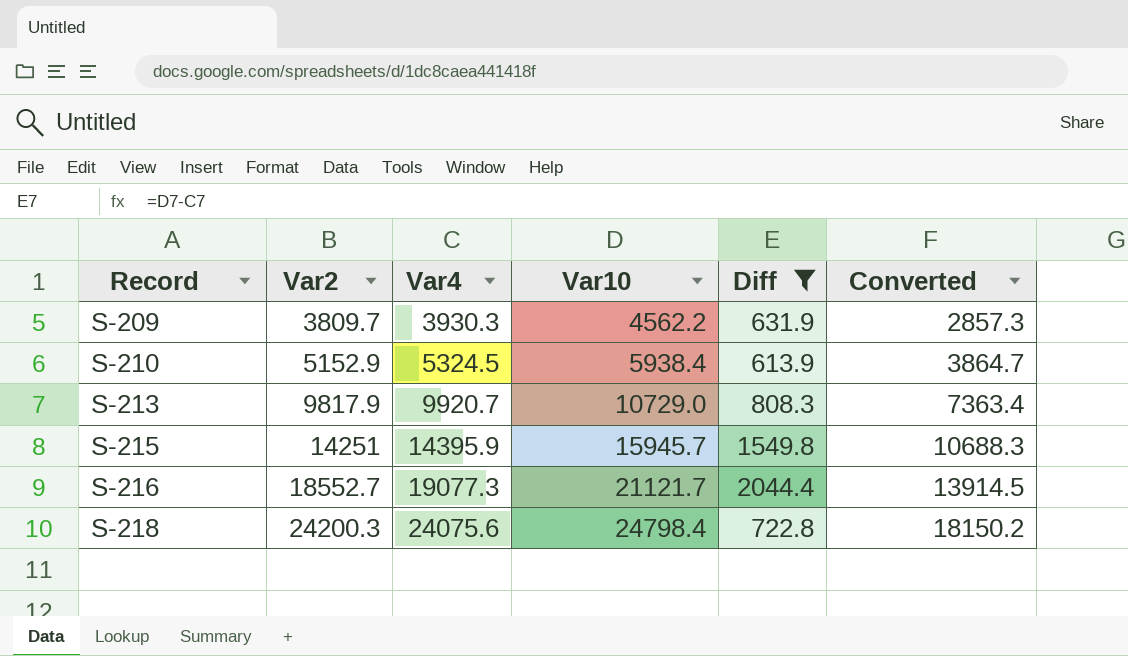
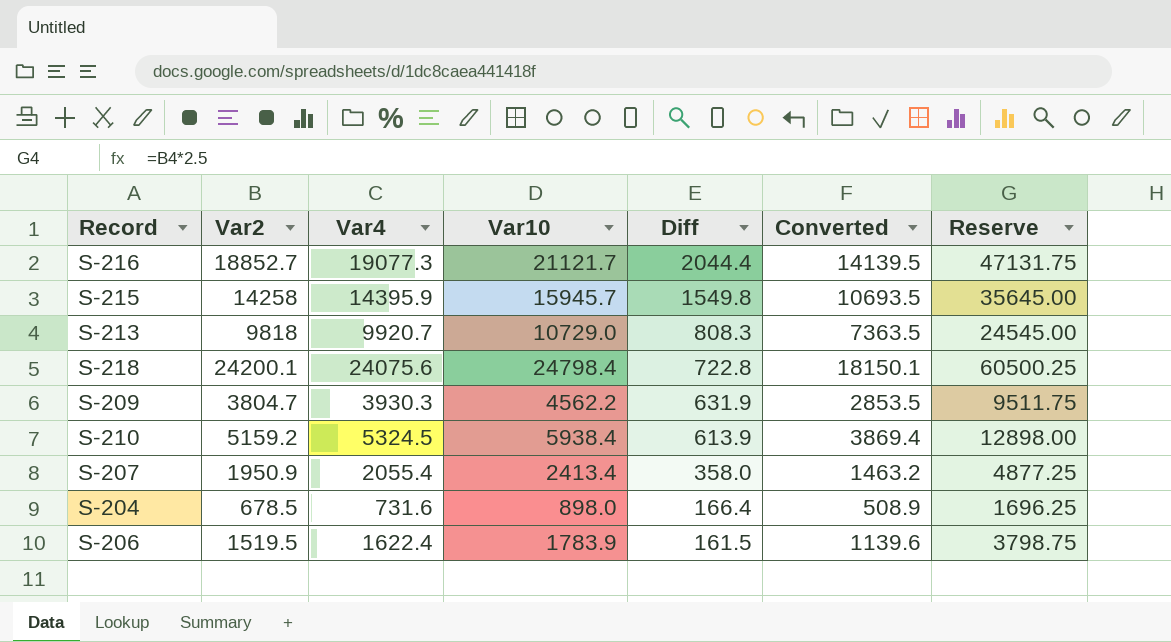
filter: Diff >= 613.9 -> none
row order: Record ascending -> Diff descending
column Reserve | formula: none -> [Var2] * 2.5
S-216 | Var2: 18552.7 -> 18852.7
S-216 | Converted: 13914.5 -> 14139.5
S-215 | Var2: 14251 -> 14258
S-215 | Converted: 10688.3 -> 10693.5
S-213 | Var2: 9817.9 -> 9818
S-213 | Converted: 7363.4 -> 7363.5
S-218 | Var2: 24200.3 -> 24200.1
S-218 | Converted: 18150.2 -> 18150.1
S-209 | Var2: 3809.7 -> 3804.7
S-209 | Converted: 2857.3 -> 2853.5
S-210 | Var2: 5152.9 -> 5159.2
S-210 | Converted: 3864.7 -> 3869.4

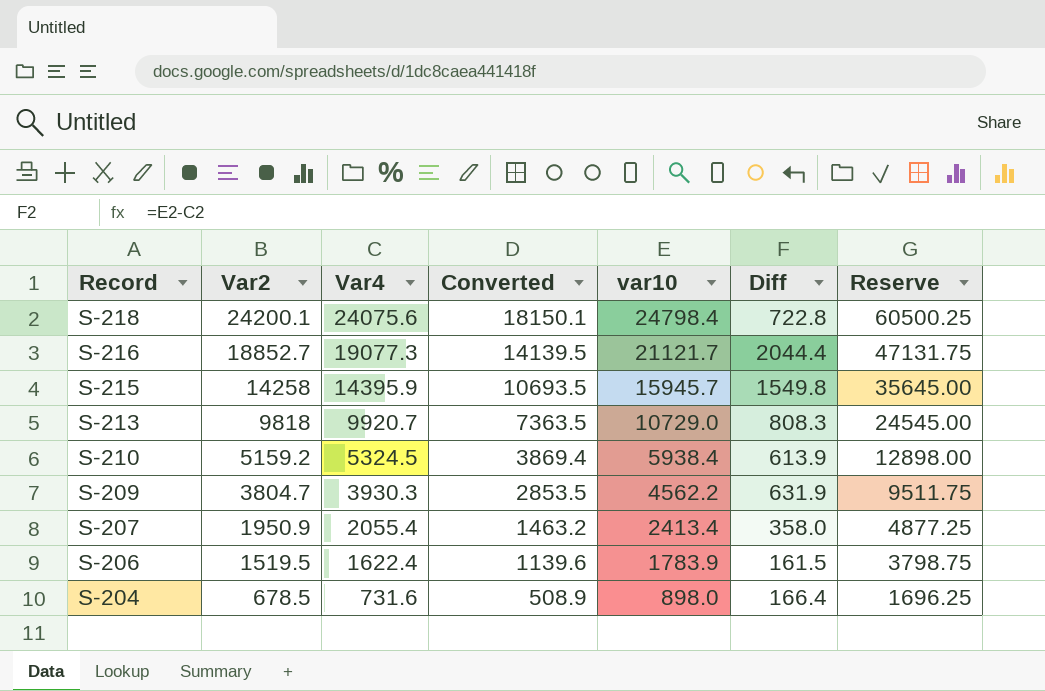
row order: Diff descending -> Record descending
column Converted | position: 6 -> 4
column name: Var10 -> var10

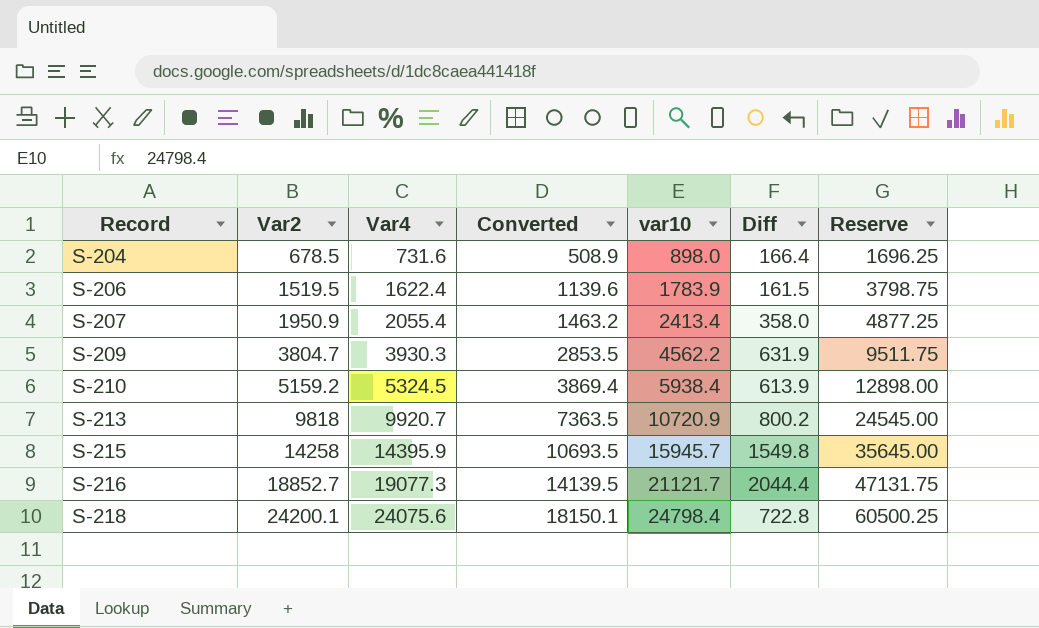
row order: Record descending -> Record ascending
S-213 | var10: 10729.0 -> 10720.9
S-213 | Diff: 808.3 -> 800.2

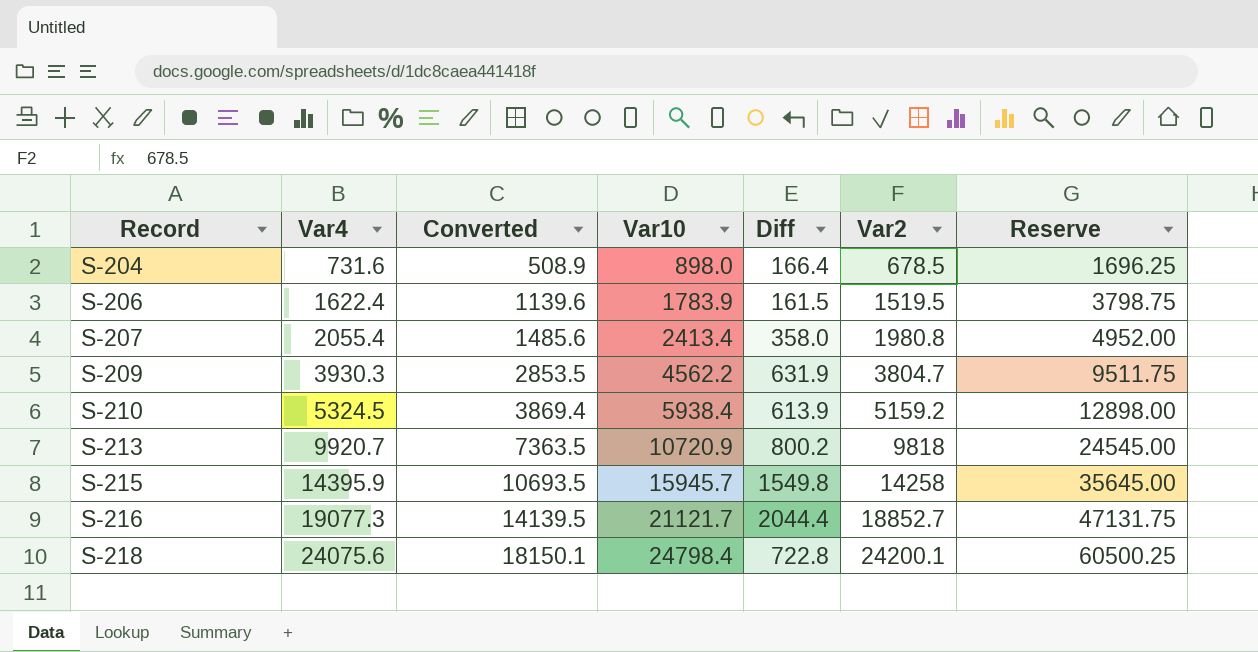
column name: var10 -> Var10
column Var2 | position: 2 -> 6
S-207 | Converted: 1463.2 -> 1485.6
S-207 | Var2: 1950.9 -> 1980.8
S-207 | Reserve: 4877.25 -> 4952.00

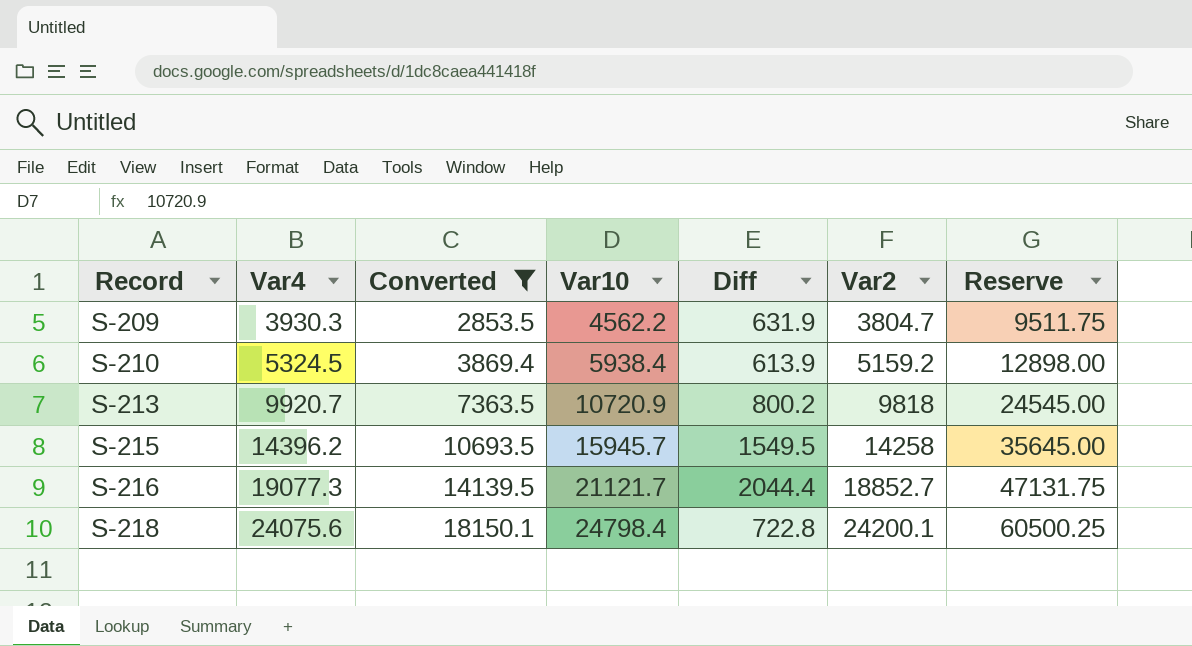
filter: none -> Converted >= 2853.5
S-215 | Var4: 14395.9 -> 14396.2
S-215 | Diff: 1549.8 -> 1549.5

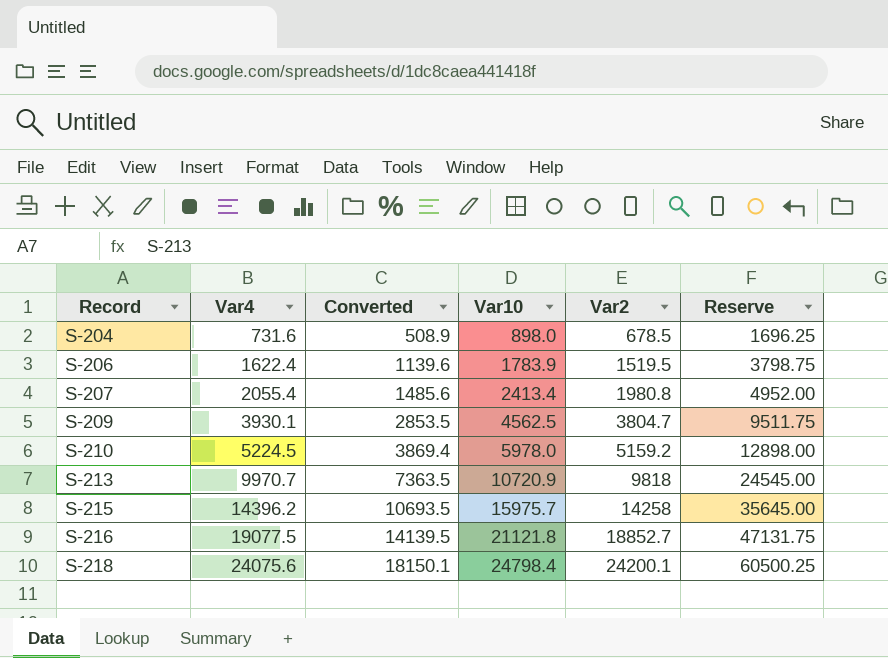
filter: Converted >= 2853.5 -> none
column Diff | formula: [Var10] - [Var4] -> none
S-209 | Var4: 3930.3 -> 3930.1
S-209 | Var10: 4562.2 -> 4562.5
S-210 | Var4: 5324.5 -> 5224.5
S-210 | Var10: 5938.4 -> 5978.0
S-213 | Var4: 9920.7 -> 9970.7
S-215 | Var10: 15945.7 -> 15975.7
S-216 | Var4: 19077.3 -> 19077.5
S-216 | Var10: 21121.7 -> 21121.8

